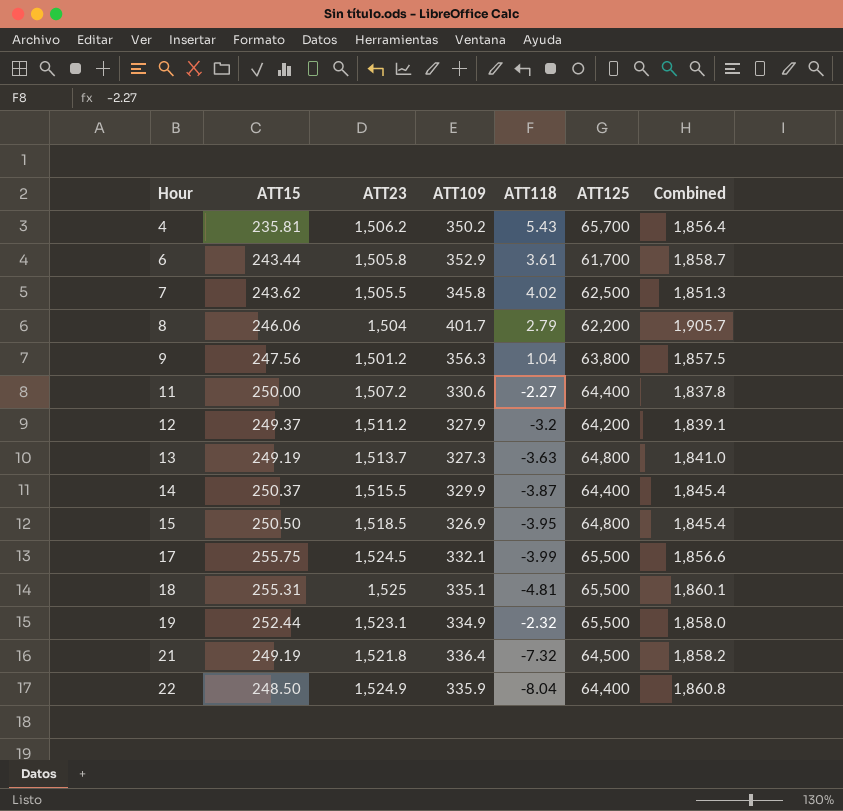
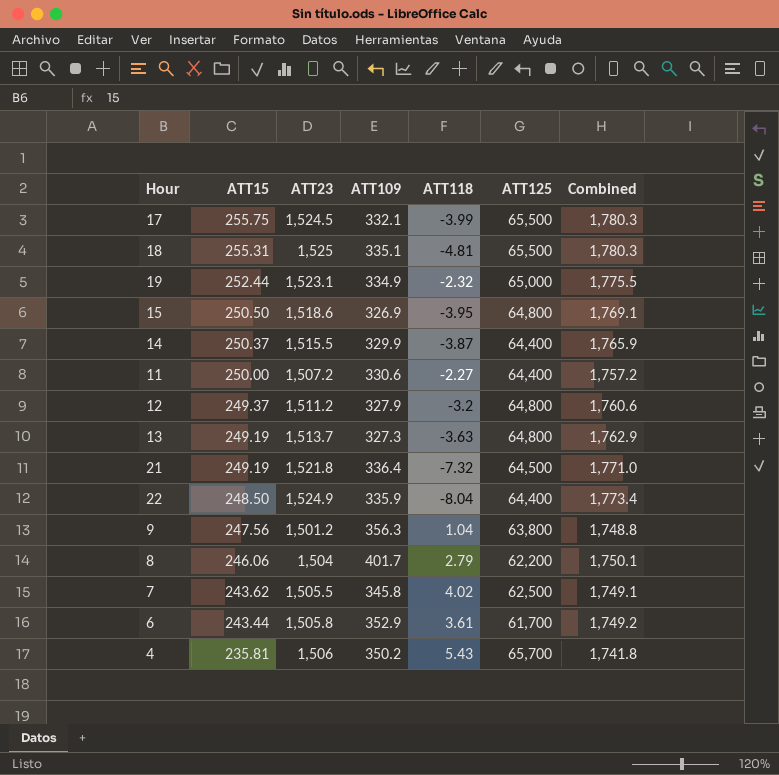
row order: Hour ascending -> ATT15 descending
column Combined | formula: [ATT23] + [ATT109] -> [ATT15] + [ATT23]
19 | ATT125: 65,500 -> 65,000
15 | ATT23: 1,518.5 -> 1,518.6
12 | ATT125: 64,200 -> 64,800
4 | ATT23: 1,506.2 -> 1,506

